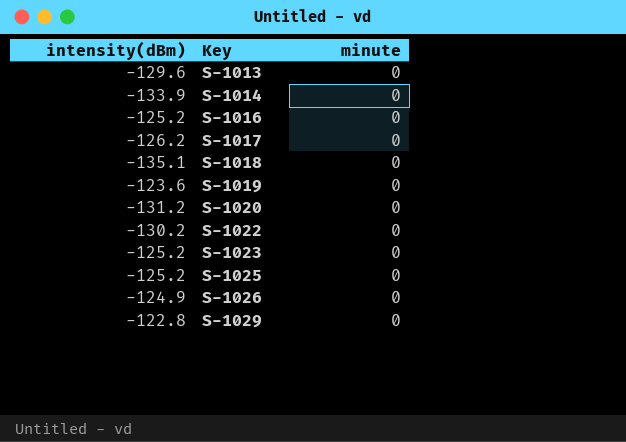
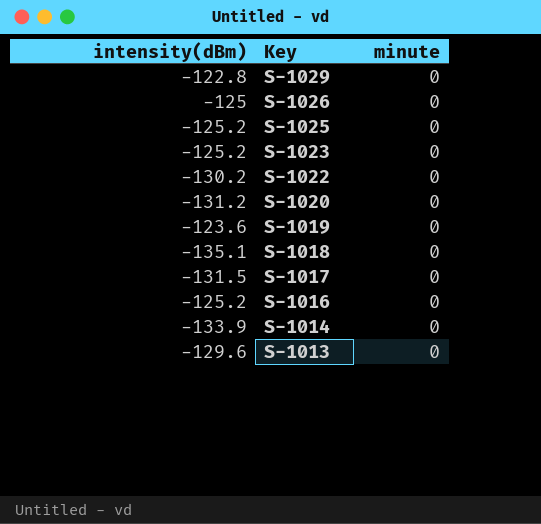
row order: Key ascending -> Key descending
S-1026 | intensity(dBm): -124.9 -> -125
S-1017 | intensity(dBm): -126.2 -> -131.5

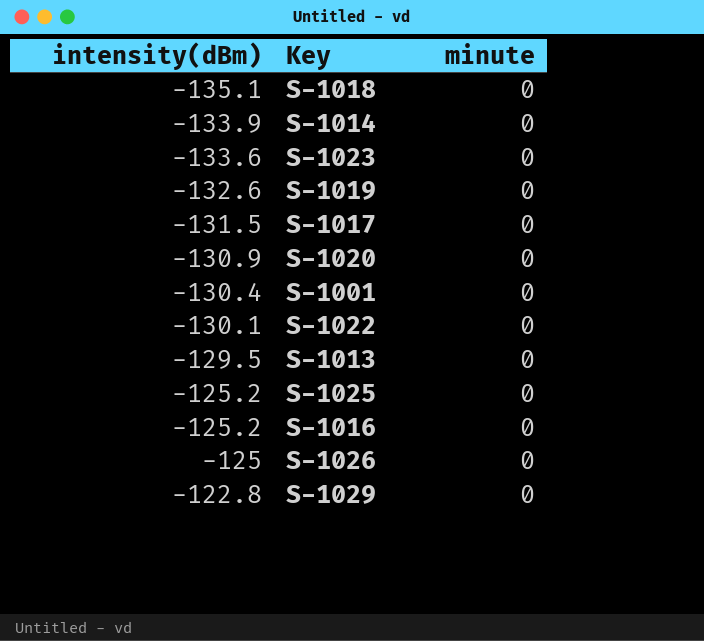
row order: Key descending -> intensity(dBm) ascending
S-1023 | intensity(dBm): -125.2 -> -133.6
S-1019 | intensity(dBm): -123.6 -> -132.6
S-1020 | intensity(dBm): -131.2 -> -130.9
row S-1001: none -> -130.4 | 0
S-1022 | intensity(dBm): -130.2 -> -130.1
S-1013 | intensity(dBm): -129.6 -> -129.5

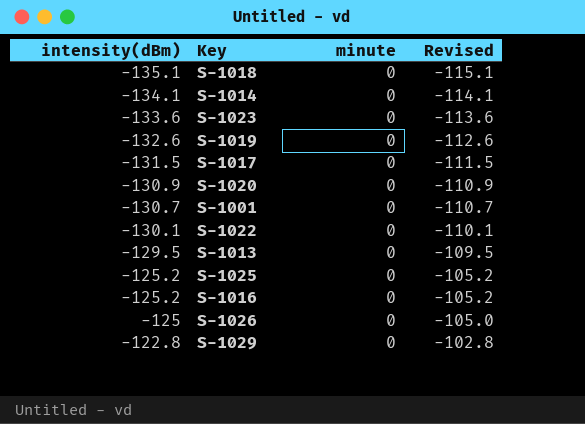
column Revised | formula: none -> [intensity(dBm)] + 20
S-1014 | intensity(dBm): -133.9 -> -134.1
S-1001 | intensity(dBm): -130.4 -> -130.7

